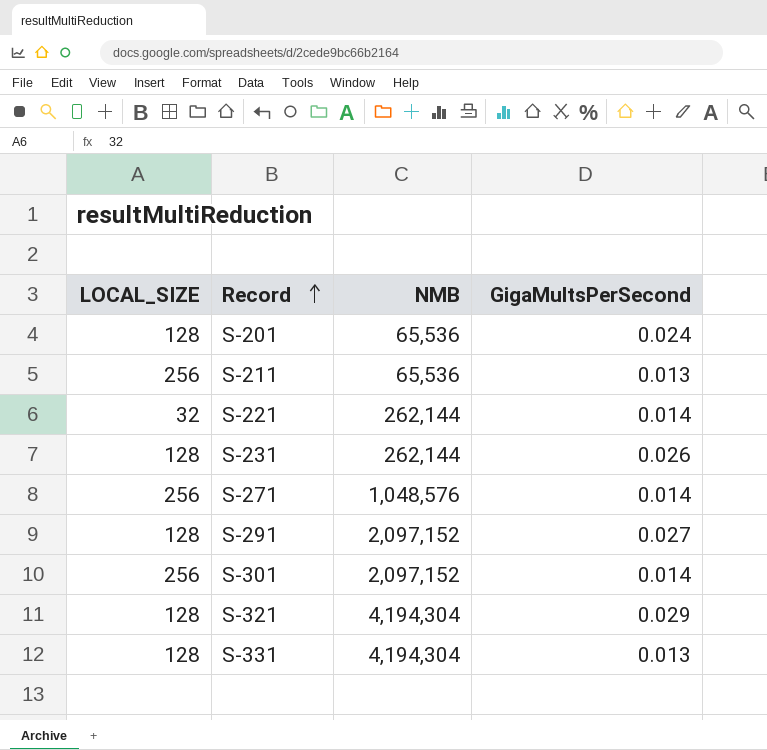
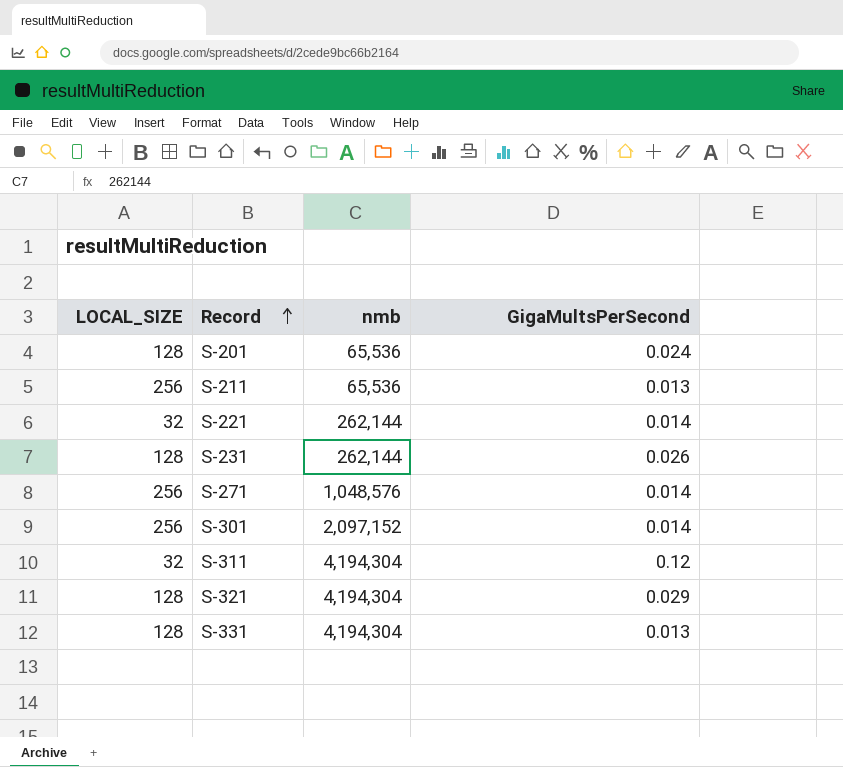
column name: NMB -> nmb
row S-291: 128 | 2,097,152 | 0.027 -> none
row S-311: none -> 32 | 4,194,304 | 0.12

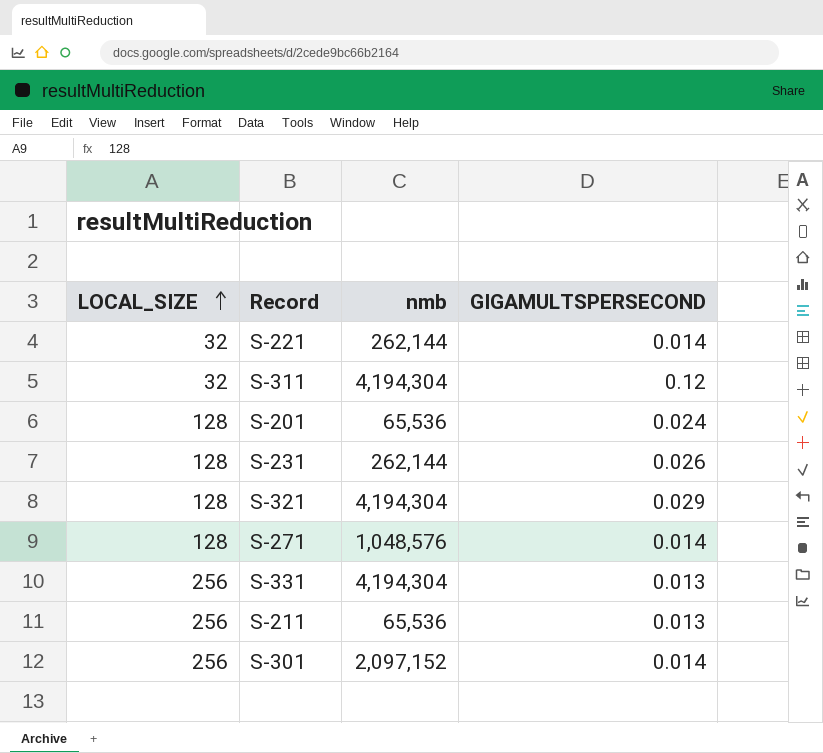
row order: Record ascending -> LOCAL_SIZE ascending
column name: GigaMultsPerSecond -> GIGAMULTSPERSECOND
S-271 | LOCAL_SIZE: 256 -> 128
S-331 | LOCAL_SIZE: 128 -> 256

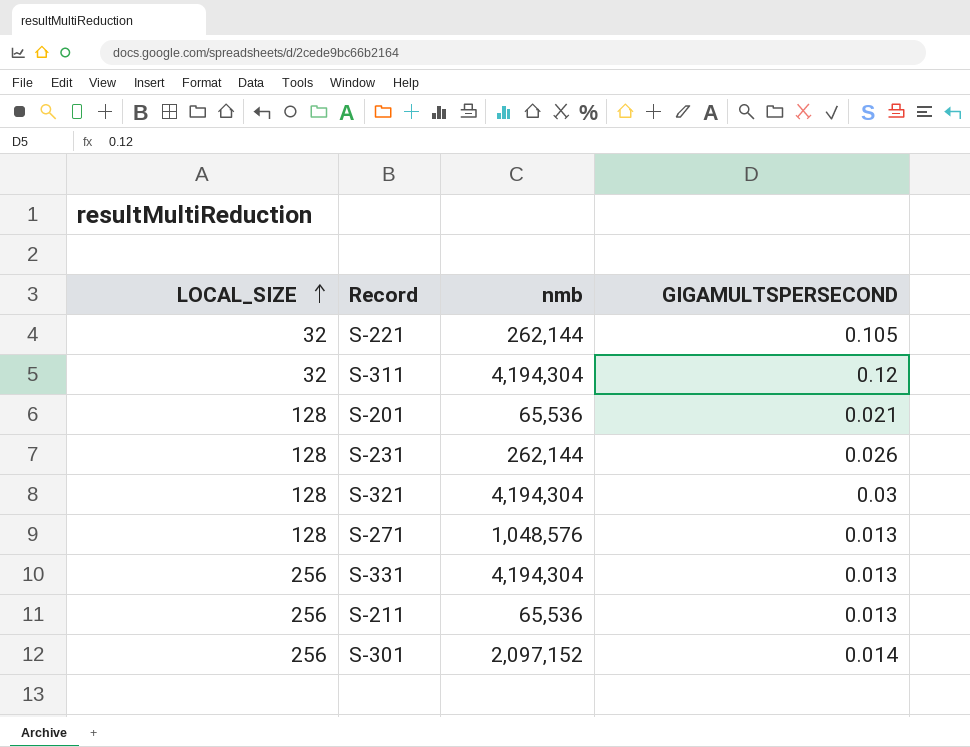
S-221 | GIGAMULTSPERSECOND: 0.014 -> 0.105
S-201 | GIGAMULTSPERSECOND: 0.024 -> 0.021
S-321 | GIGAMULTSPERSECOND: 0.029 -> 0.03
S-271 | GIGAMULTSPERSECOND: 0.014 -> 0.013

